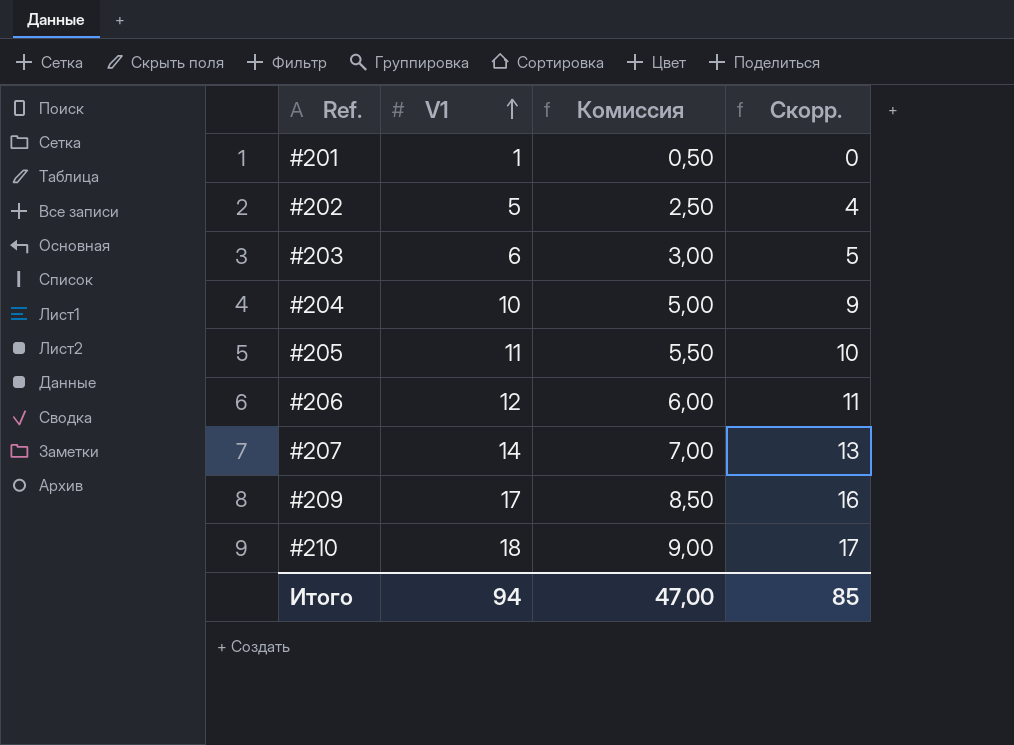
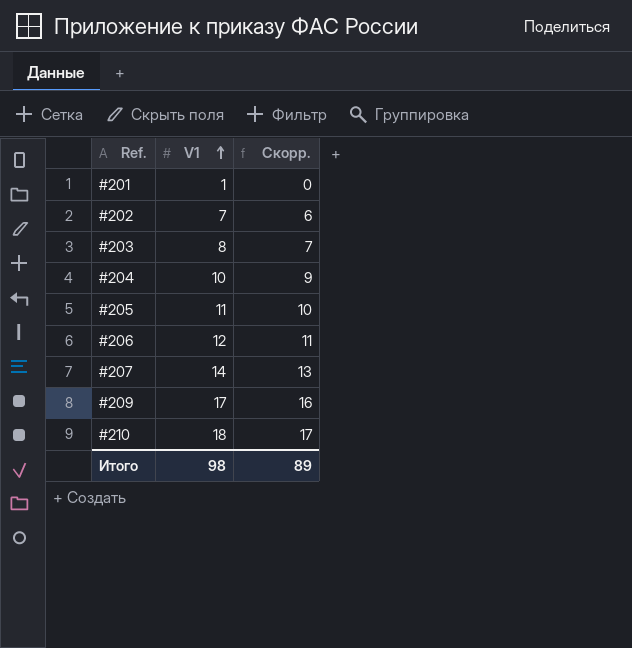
column Комиссия | formula: [V1] * 0,5 -> none
#202 | V1: 5 -> 7
#202 | Скорр.: 4 -> 6
#203 | V1: 6 -> 8
#203 | Скорр.: 5 -> 7
Итого | V1: 94 -> 98
Итого | Скорр.: 85 -> 89

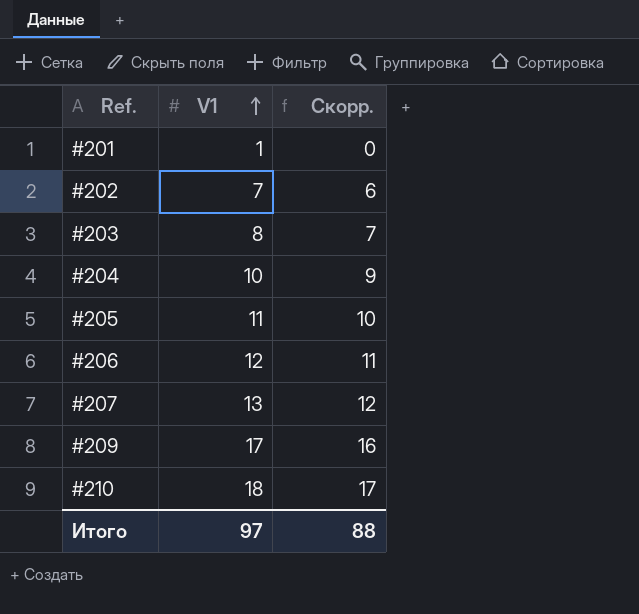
#207 | V1: 14 -> 13
#207 | Скорр.: 13 -> 12
Итого | V1: 98 -> 97
Итого | Скорр.: 89 -> 88

